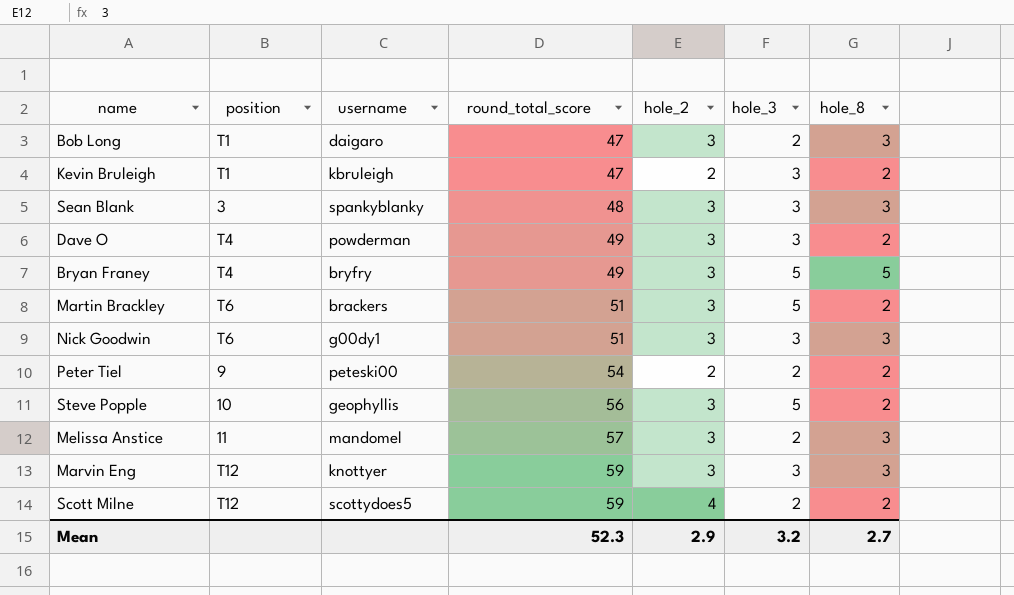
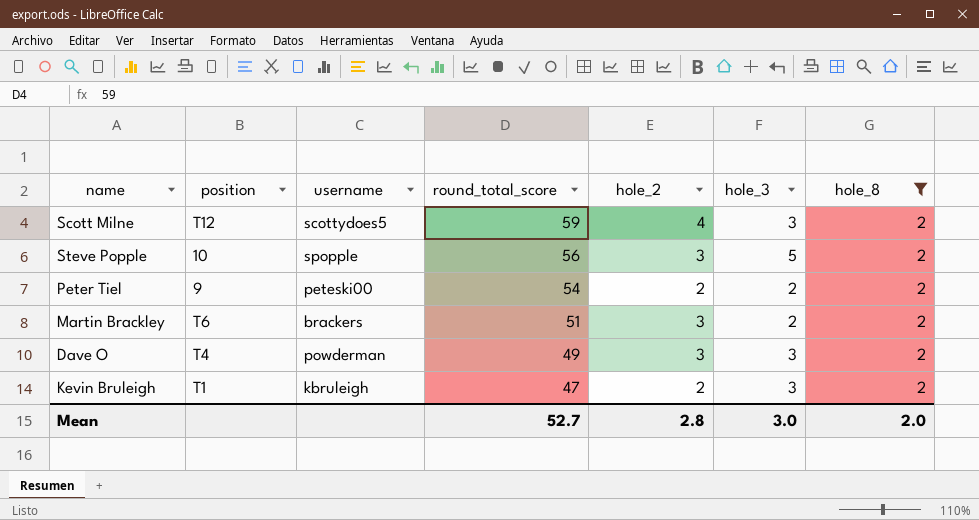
filter: none -> hole_8 = 2
row order: round_total_score ascending -> round_total_score descending
Scott Milne | hole_3: 2 -> 3
Steve Popple | username: geophyllis -> spopple
Martin Brackley | hole_3: 5 -> 2
Mean | round_total_score: 52.3 -> 52.7
Mean | hole_2: 2.9 -> 2.8
Mean | hole_3: 3.2 -> 3.0
Mean | hole_8: 2.7 -> 2.0

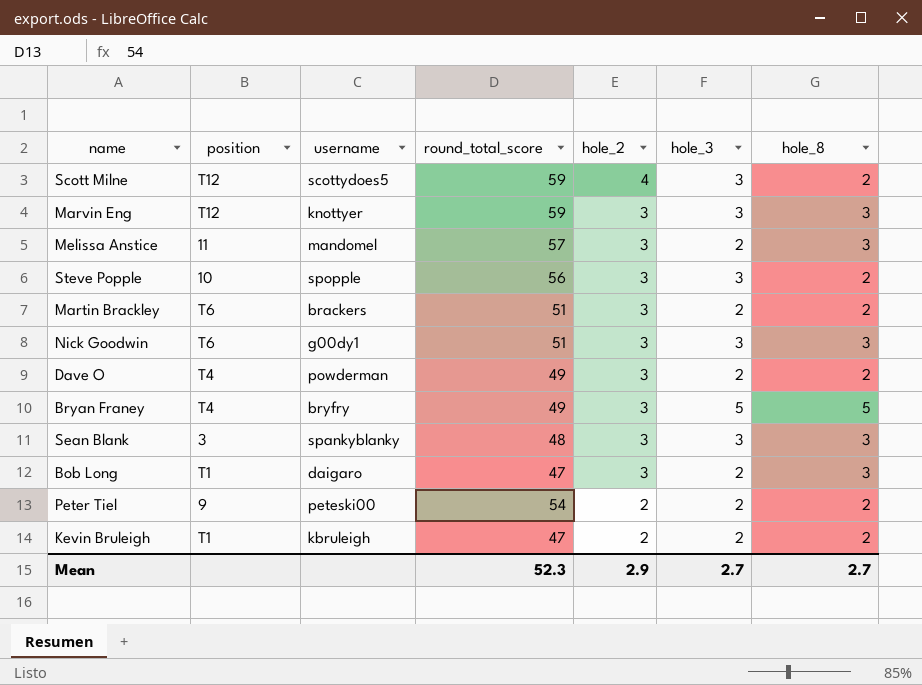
filter: hole_8 = 2 -> none
row order: round_total_score descending -> hole_2 descending
Steve Popple | hole_3: 5 -> 3
Dave O | hole_3: 3 -> 2
Kevin Bruleigh | hole_3: 3 -> 2
Mean | round_total_score: 52.7 -> 52.3
Mean | hole_2: 2.8 -> 2.9
Mean | hole_3: 3.0 -> 2.7
Mean | hole_8: 2.0 -> 2.7

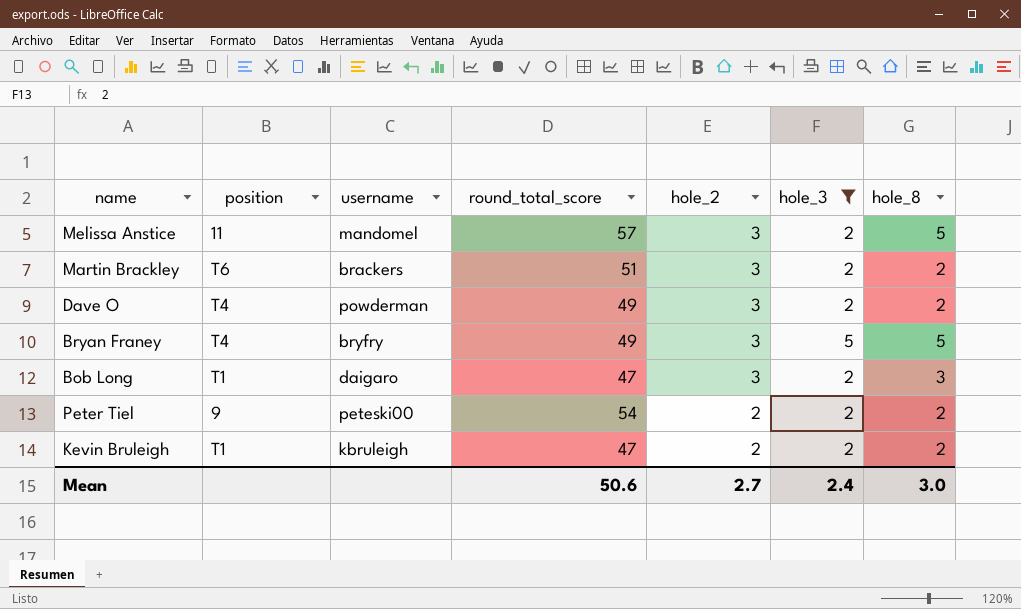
filter: none -> hole_3 != 3
Melissa Anstice | hole_8: 3 -> 5
Mean | round_total_score: 52.3 -> 50.6
Mean | hole_2: 2.9 -> 2.7
Mean | hole_3: 2.7 -> 2.4
Mean | hole_8: 2.7 -> 3.0

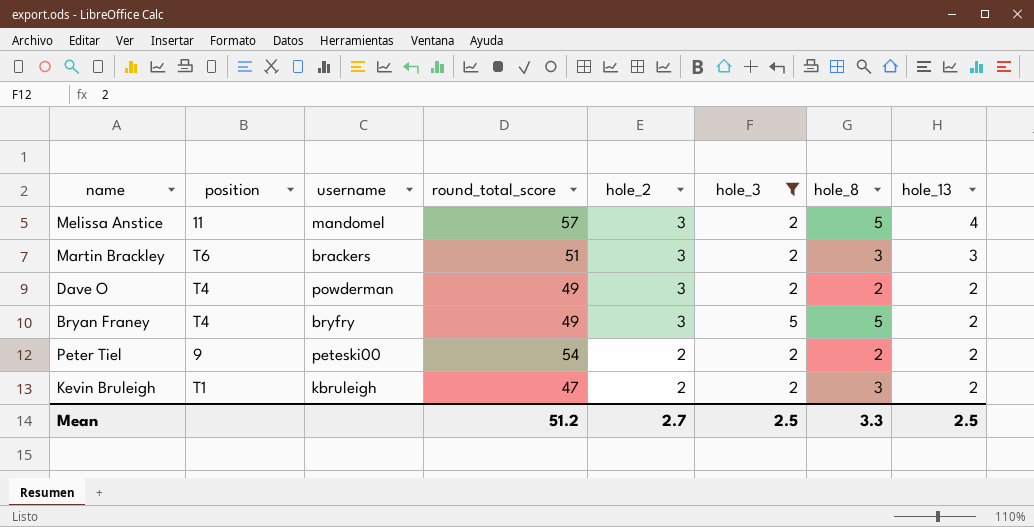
column hole_13 | position: none -> 8
row Bob Long: T1 | daigaro | 47 | 3 | 2 | 3 -> none
Martin Brackley | hole_8: 2 -> 3
Kevin Bruleigh | hole_8: 2 -> 3
Mean | round_total_score: 50.6 -> 51.2
Mean | hole_3: 2.4 -> 2.5
Mean | hole_8: 3.0 -> 3.3

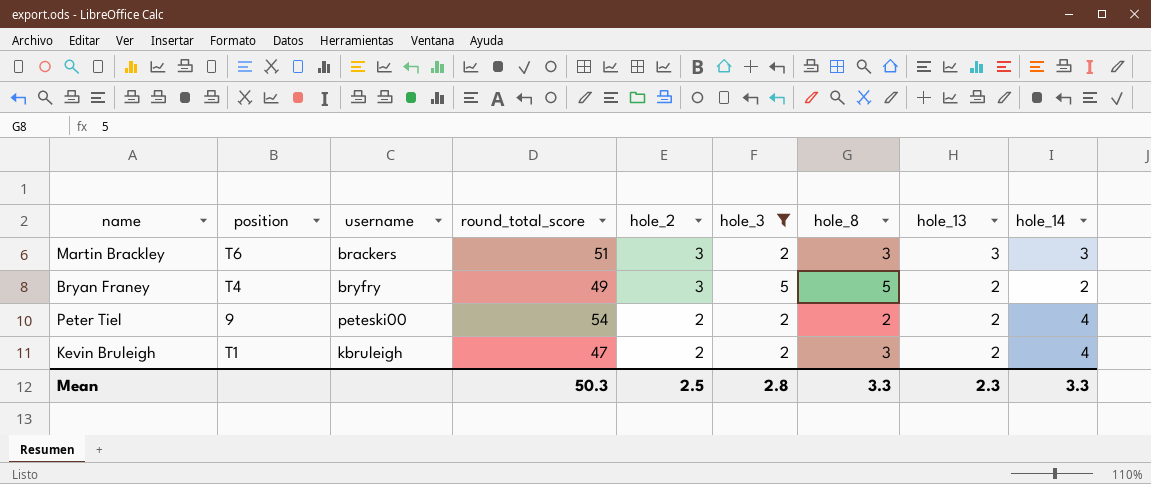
column hole_14 | position: none -> 9
row Melissa Anstice: 11 | mandomel | 57 | 3 | 2 | 5 | 4 -> none
row Dave O: T4 | powderman | 49 | 3 | 2 | 2 | 2 -> none
Mean | round_total_score: 51.2 -> 50.3
Mean | hole_2: 2.7 -> 2.5
Mean | hole_3: 2.5 -> 2.8
Mean | hole_13: 2.5 -> 2.3

